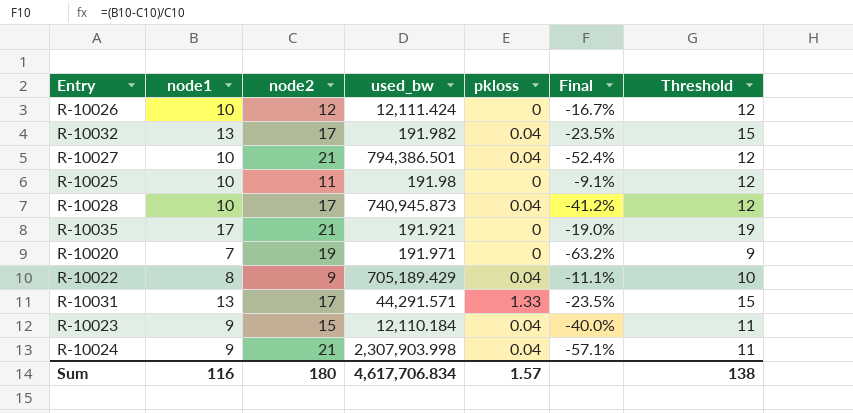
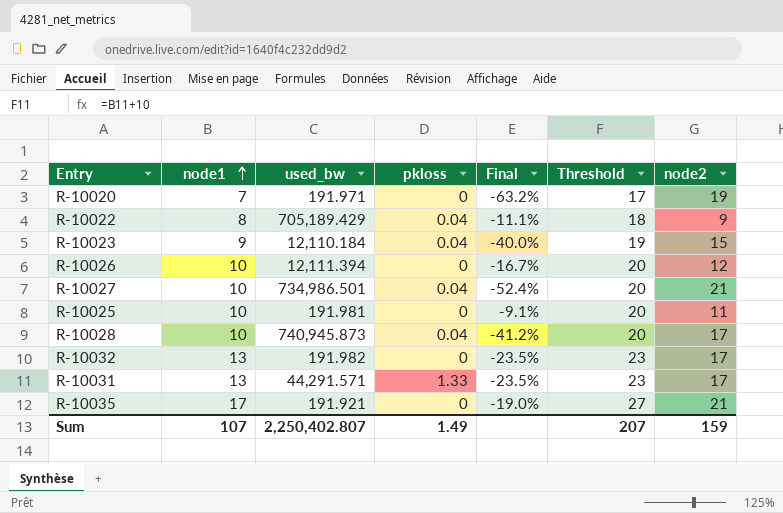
row order: none -> node1 ascending
column Threshold | formula: [node1] + 2 -> [node1] + 10
column node2 | position: 3 -> 7
row R-10024: 9 | 21 | 2,307,903.998 | 0.04 | -57.1% | 11 -> none
R-10026 | used_bw: 12,111.424 -> 12,111.394
R-10027 | used_bw: 794,386.501 -> 734,986.501
R-10025 | used_bw: 191.98 -> 191.981
R-10032 | pkloss: 0.04 -> 0
Sum | node1: 116 -> 107
Sum | used_bw: 4,617,706.834 -> 2,250,402.807
Sum | pkloss: 1.57 -> 1.49
Sum | Threshold: 138 -> 207
Sum | node2: 180 -> 159

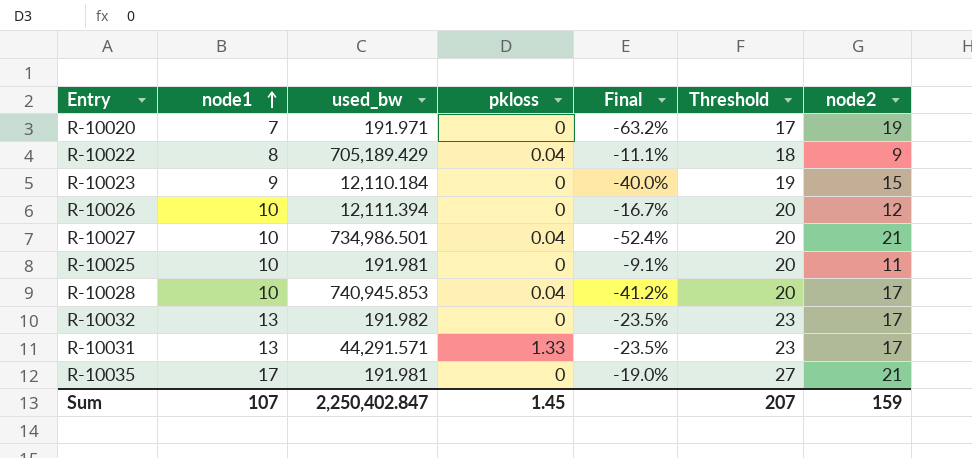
R-10023 | pkloss: 0.04 -> 0
R-10028 | used_bw: 740,945.873 -> 740,945.853
R-10035 | used_bw: 191.921 -> 191.981
Sum | used_bw: 2,250,402.807 -> 2,250,402.847
Sum | pkloss: 1.49 -> 1.45

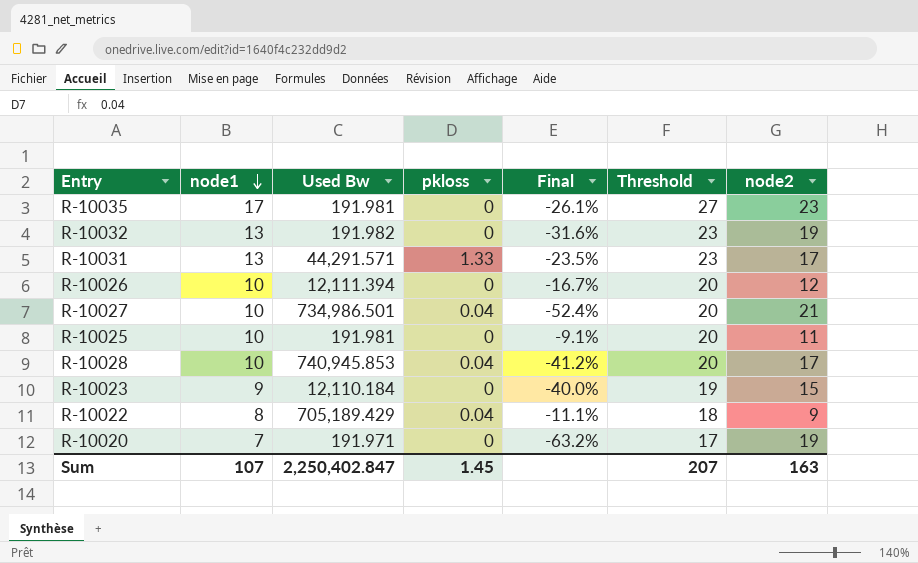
row order: node1 ascending -> node1 descending
column name: used_bw -> Used Bw
R-10035 | Final: -19.0% -> -26.1%
R-10035 | node2: 21 -> 23
R-10032 | Final: -23.5% -> -31.6%
R-10032 | node2: 17 -> 19
Sum | node2: 159 -> 163

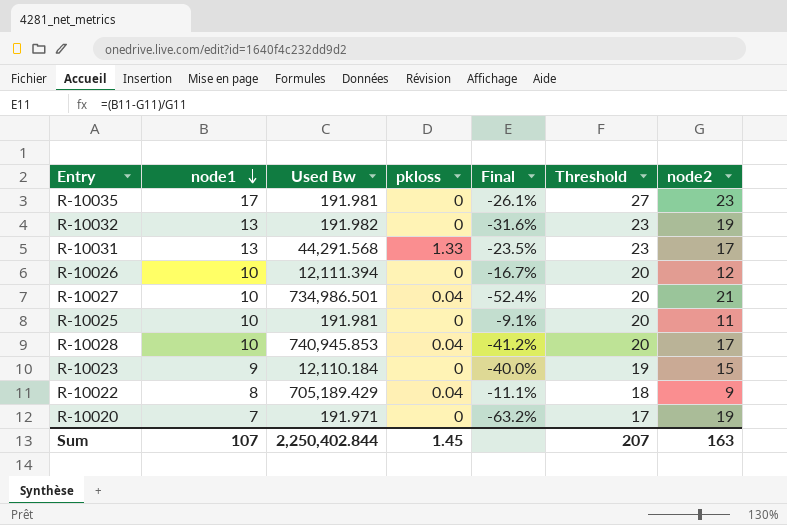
R-10031 | Used Bw: 44,291.571 -> 44,291.568
Sum | Used Bw: 2,250,402.847 -> 2,250,402.844

